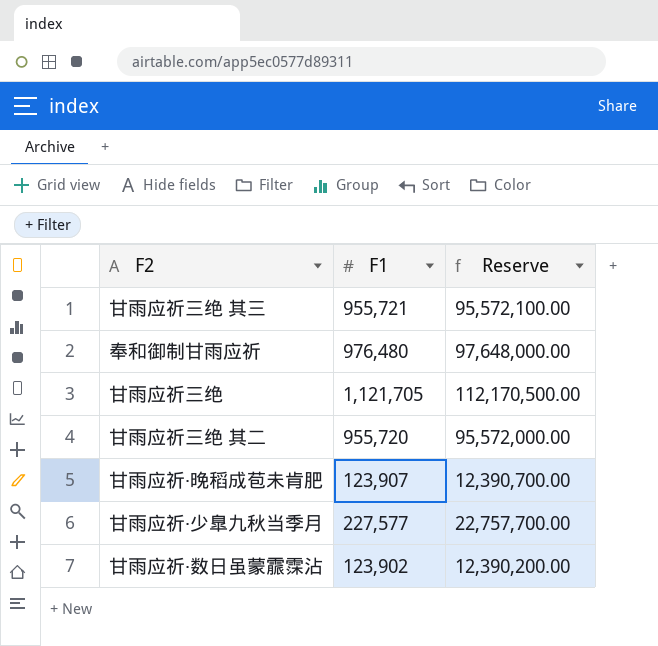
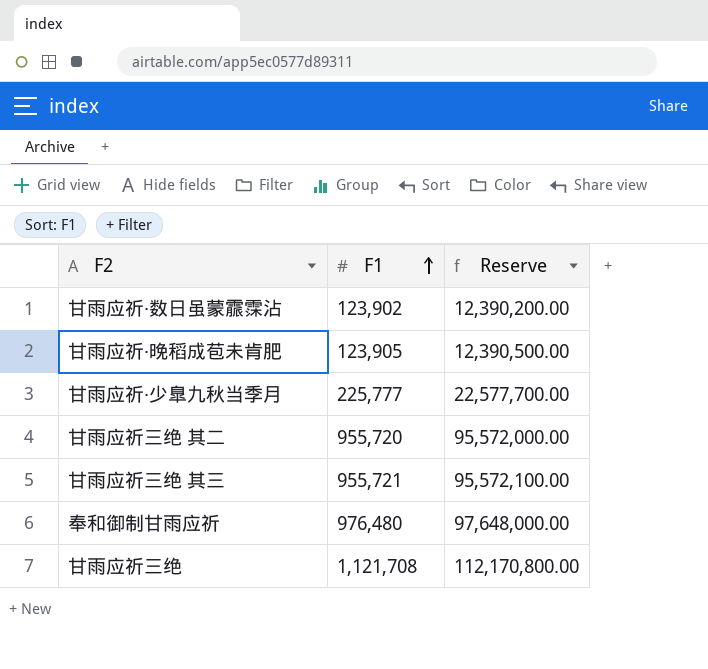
row order: none -> F1 ascending
甘雨应祈·晚稻成苞未肯肥 | F1: 123,907 -> 123,905
甘雨应祈·晚稻成苞未肯肥 | Reserve: 12,390,700.00 -> 12,390,500.00
甘雨应祈·少臯九秋当季月 | F1: 227,577 -> 225,777
甘雨应祈·少臯九秋当季月 | Reserve: 22,757,700.00 -> 22,577,700.00
甘雨应祈三绝 | F1: 1,121,705 -> 1,121,708
甘雨应祈三绝 | Reserve: 112,170,500.00 -> 112,170,800.00

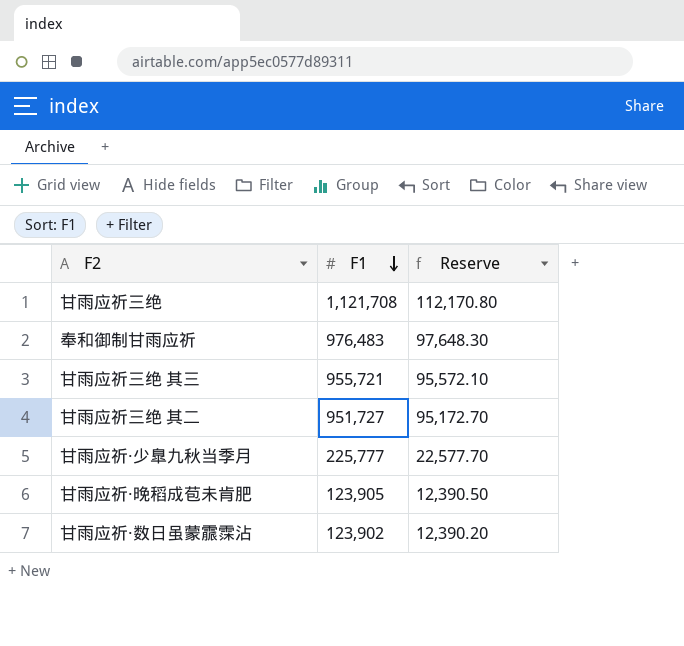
row order: F1 ascending -> F1 descending
column Reserve | formula: [F1] * 100 -> [F1] * 0.1
奉和御制甘雨应祈 | F1: 976,480 -> 976,483
甘雨应祈三绝 其二 | F1: 955,720 -> 951,727

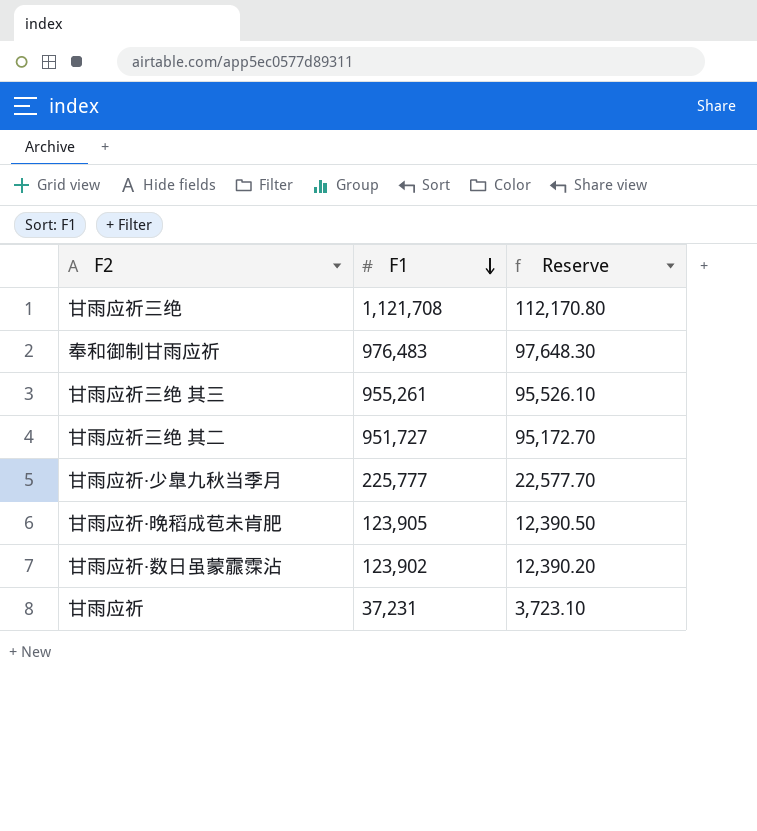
甘雨应祈三绝 其三 | F1: 955,721 -> 955,261
甘雨应祈三绝 其三 | Reserve: 95,572.10 -> 95,526.10
row 甘雨应祈: none -> 37,231 | 3,723.10

